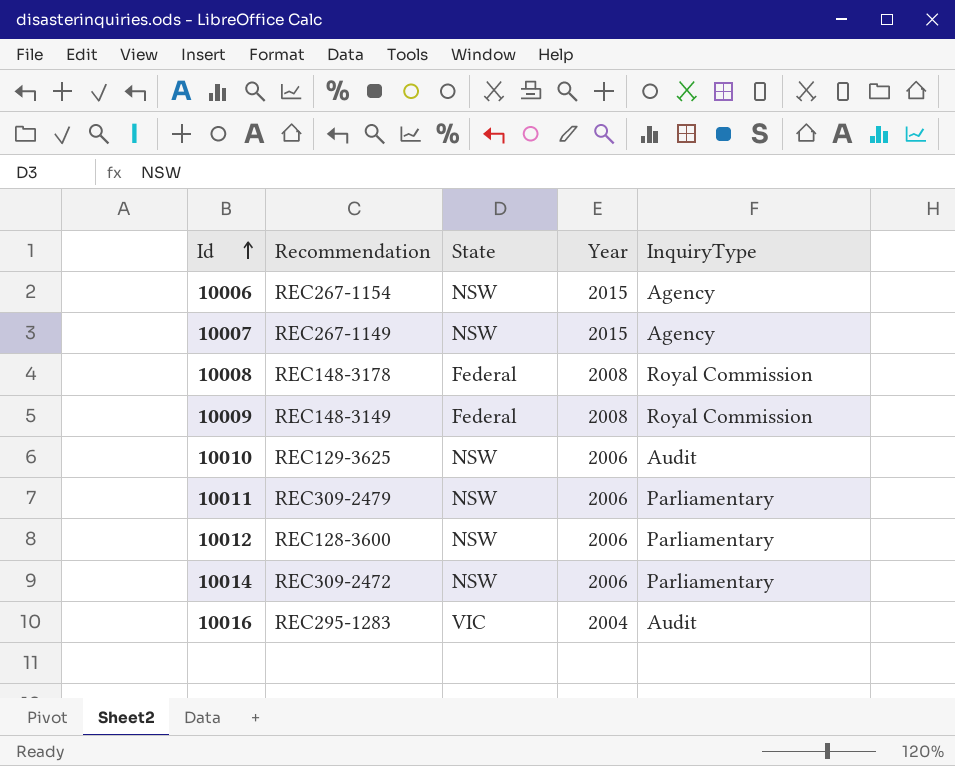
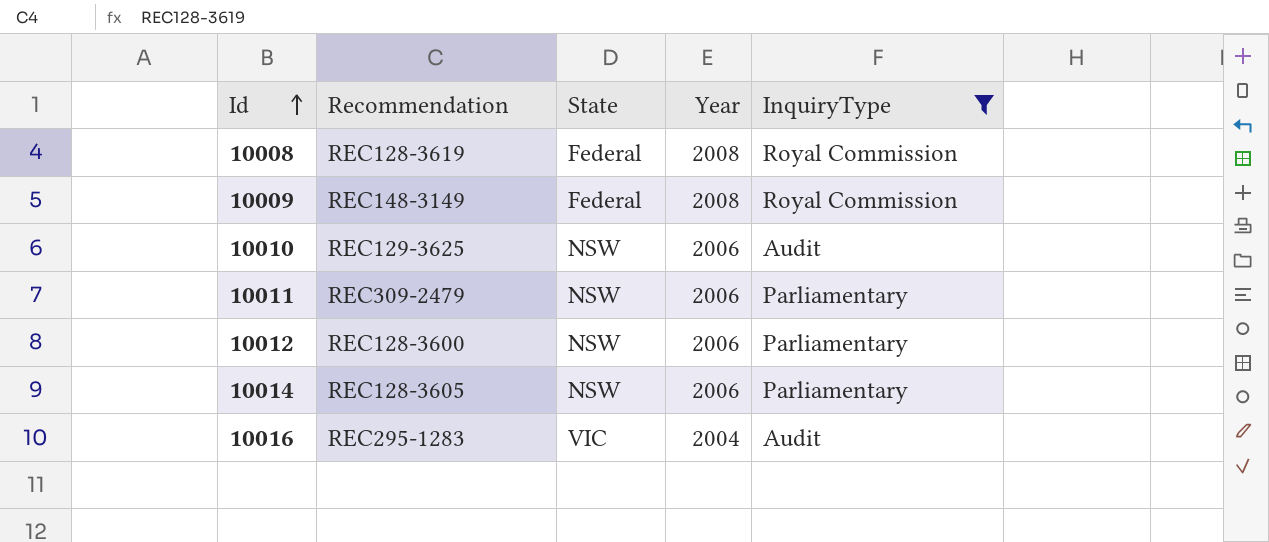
filter: none -> InquiryType != Agency
10008 | Recommendation: REC148-3178 -> REC128-3619
10014 | Recommendation: REC309-2472 -> REC128-3605

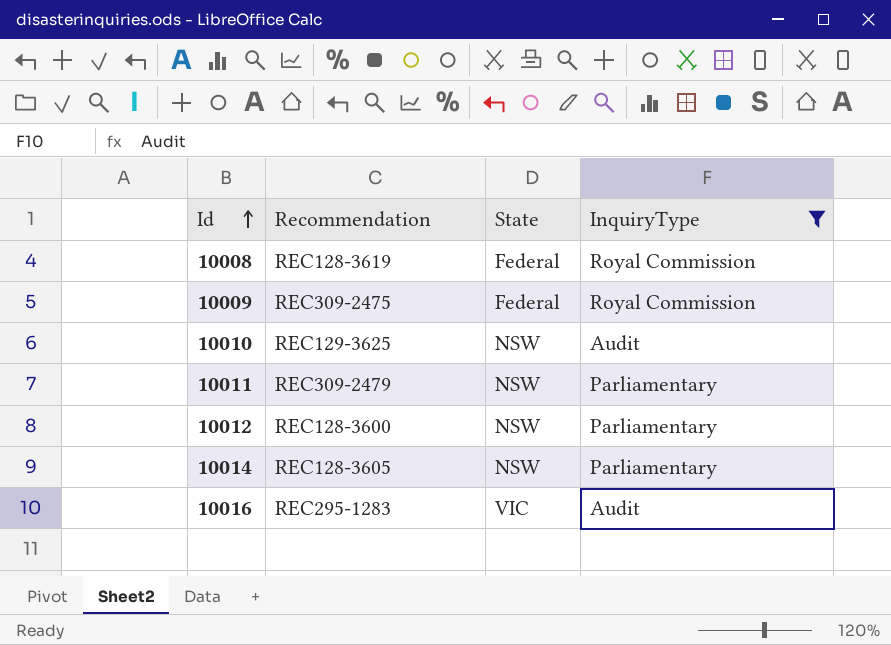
column Year | position: 4 -> none
10009 | Recommendation: REC148-3149 -> REC309-2475

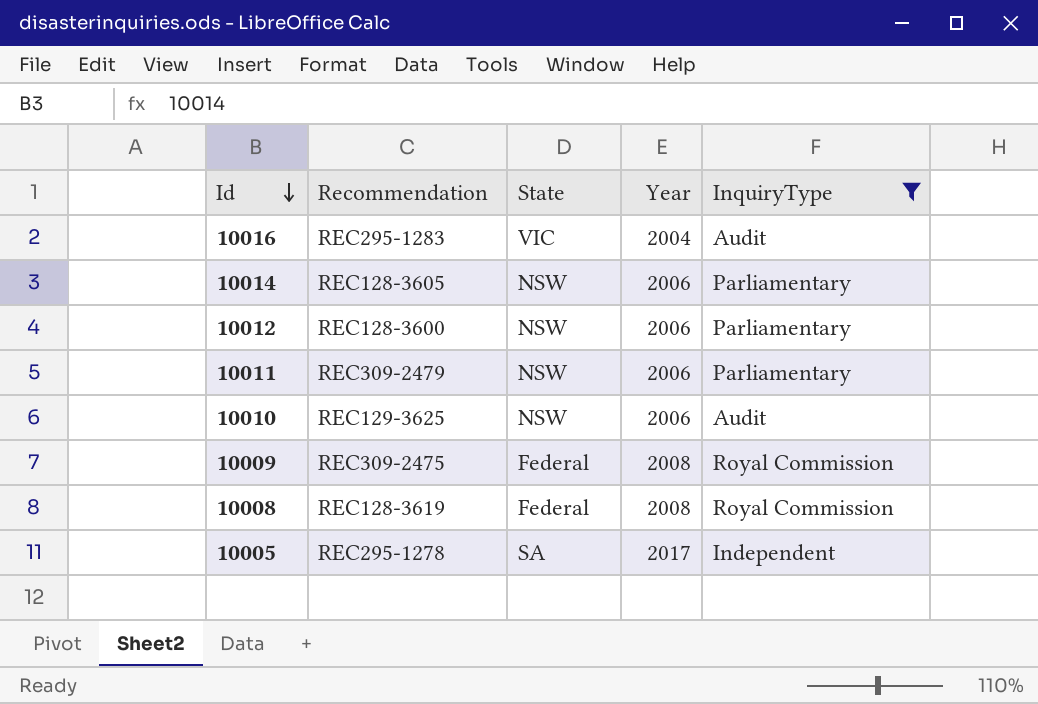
row order: Id ascending -> Id descending
column Year | position: none -> 4
row 10005: none -> REC295-1278 | SA | 2017 | Independent

